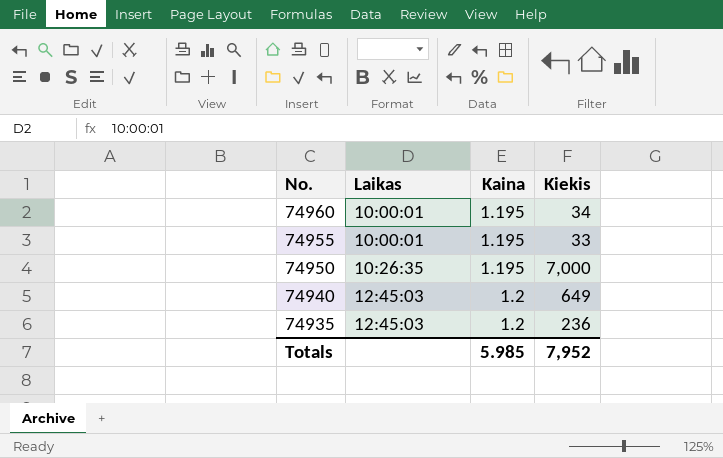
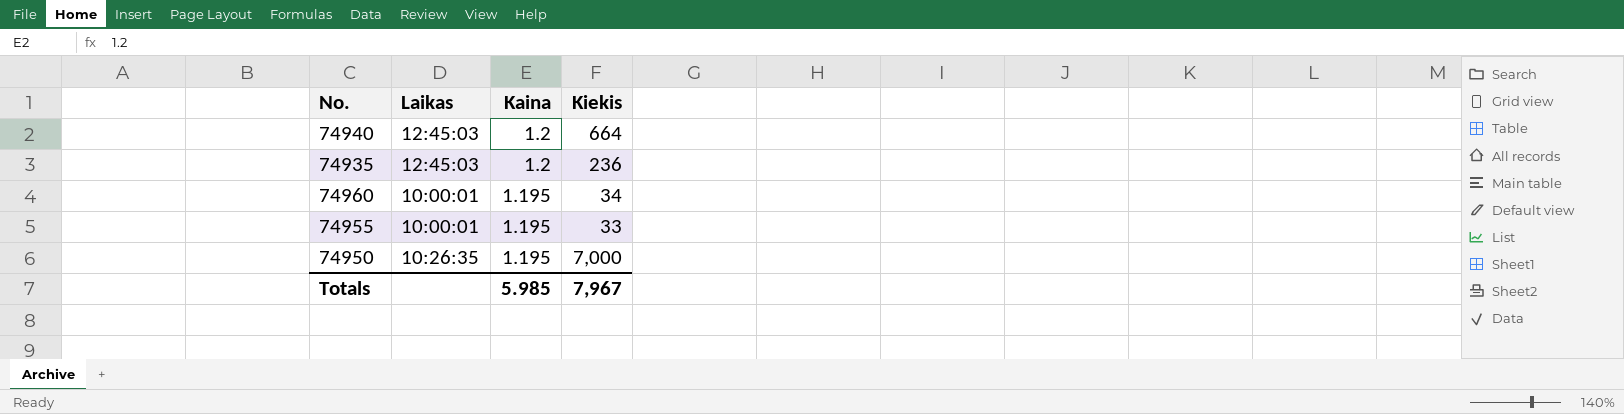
row order: No. descending -> Kaina descending
74940 | Kiekis: 649 -> 664
Totals | Kiekis: 7,952 -> 7,967

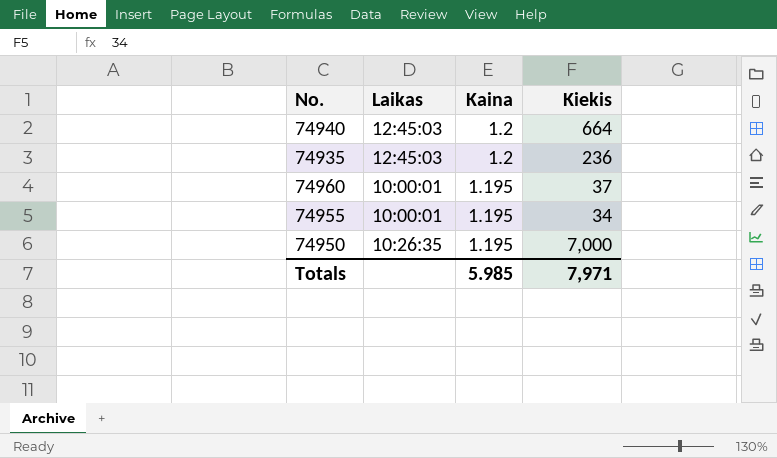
74960 | Kiekis: 34 -> 37
74955 | Kiekis: 33 -> 34
Totals | Kiekis: 7,967 -> 7,971

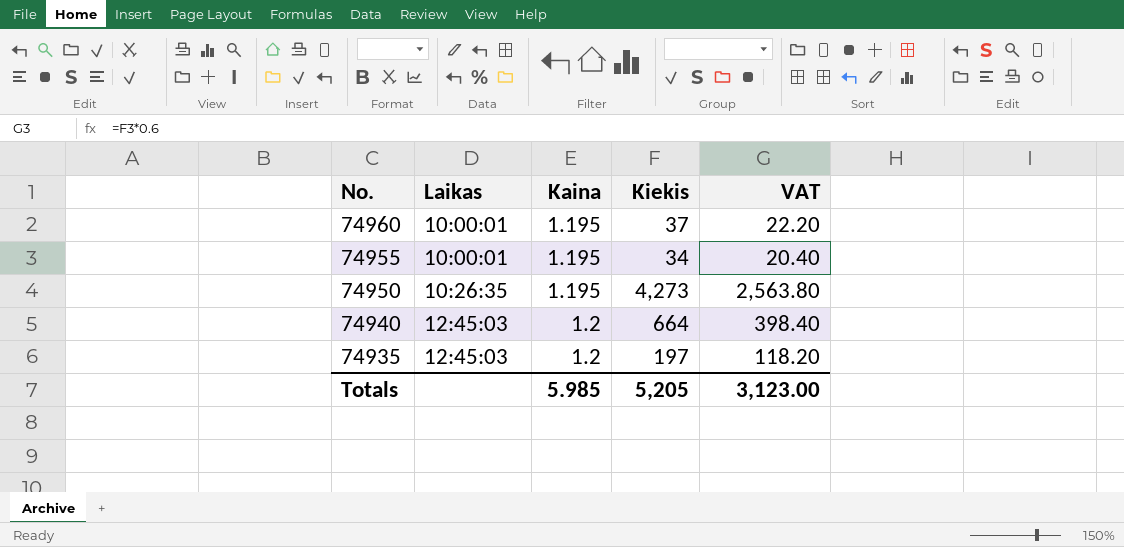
row order: Kaina descending -> No. descending
column VAT | formula: none -> [Kiekis] * 0.6
74950 | Kiekis: 7,000 -> 4,273
74935 | Kiekis: 236 -> 197
Totals | Kiekis: 7,971 -> 5,205

